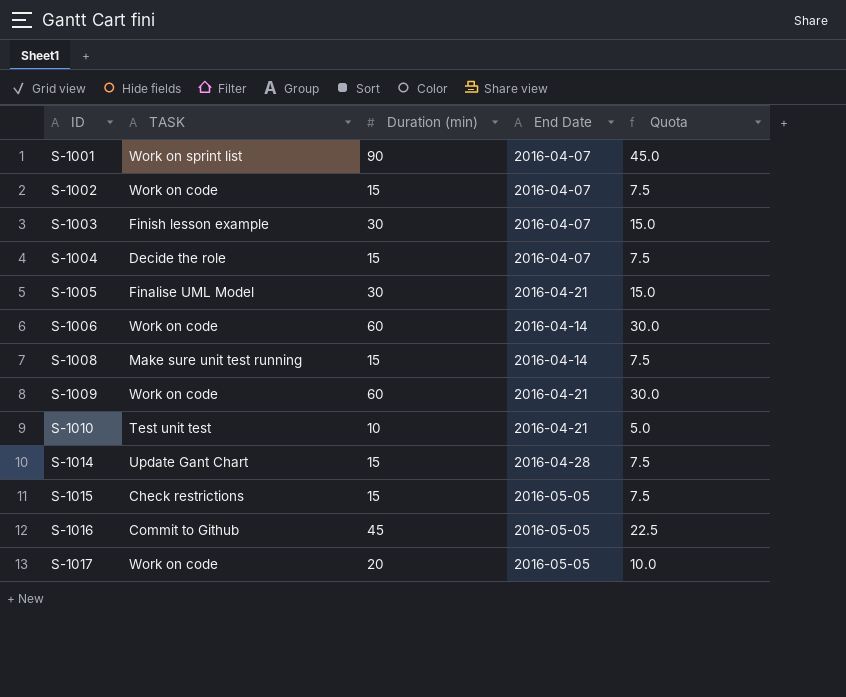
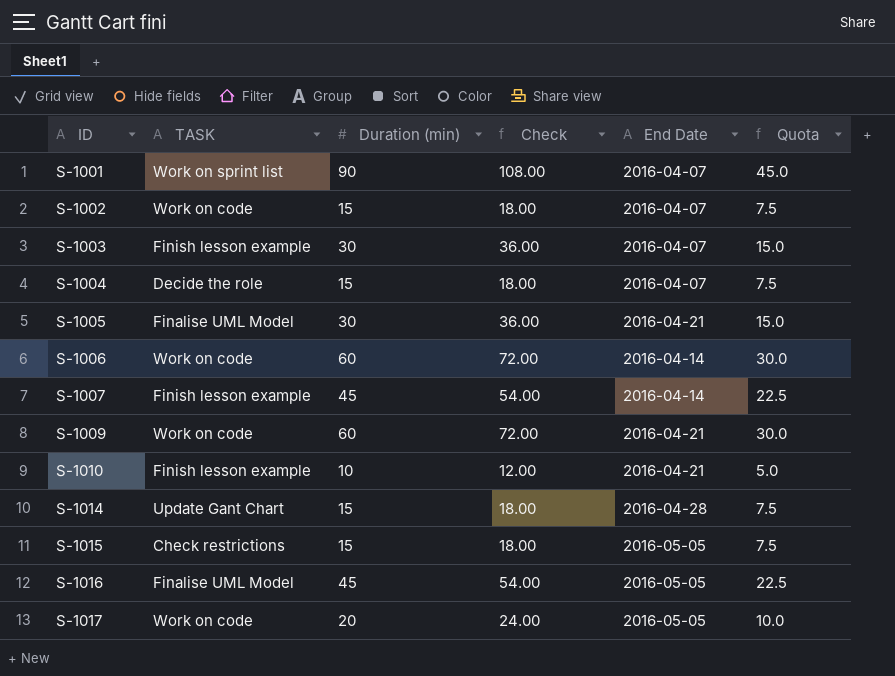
column Check | formula: none -> [Duration (min)] * 1.2
row S-1008: Make sure unit test running | 15 | 2016-04-14 | 7.5 -> none
row S-1007: none -> Finish lesson example | 45 | 54.00 | 2016-04-14 | 22.5
S-1010 | TASK: Test unit test -> Finish lesson example
S-1016 | TASK: Commit to Github -> Finalise UML Model

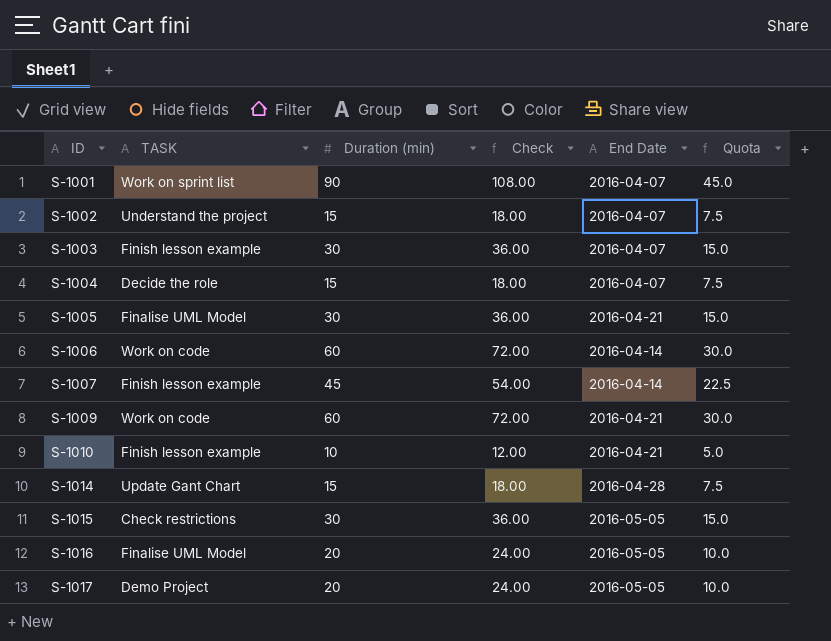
S-1002 | TASK: Work on code -> Understand the project
S-1015 | Duration (min): 15 -> 30
S-1015 | Check: 18.00 -> 36.00
S-1015 | Quota: 7.5 -> 15.0
S-1016 | Duration (min): 45 -> 20
S-1016 | Check: 54.00 -> 24.00
S-1016 | Quota: 22.5 -> 10.0
S-1017 | TASK: Work on code -> Demo Project

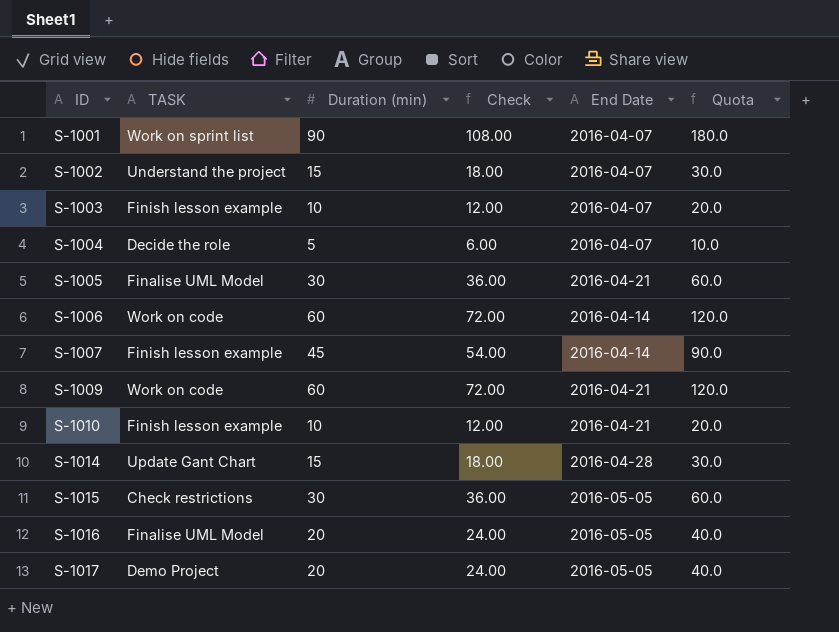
column Quota | formula: [Duration (min)] * 0.5 -> [Duration (min)] * 2
S-1003 | Duration (min): 30 -> 10
S-1003 | Check: 36.00 -> 12.00
S-1004 | Duration (min): 15 -> 5
S-1004 | Check: 18.00 -> 6.00

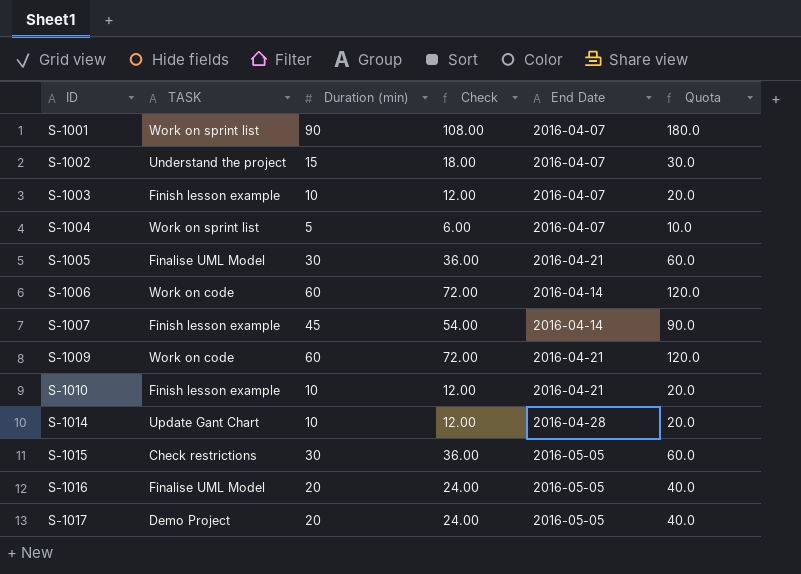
S-1004 | TASK: Decide the role -> Work on sprint list
S-1014 | Duration (min): 15 -> 10
S-1014 | Check: 18.00 -> 12.00
S-1014 | Quota: 30.0 -> 20.0

